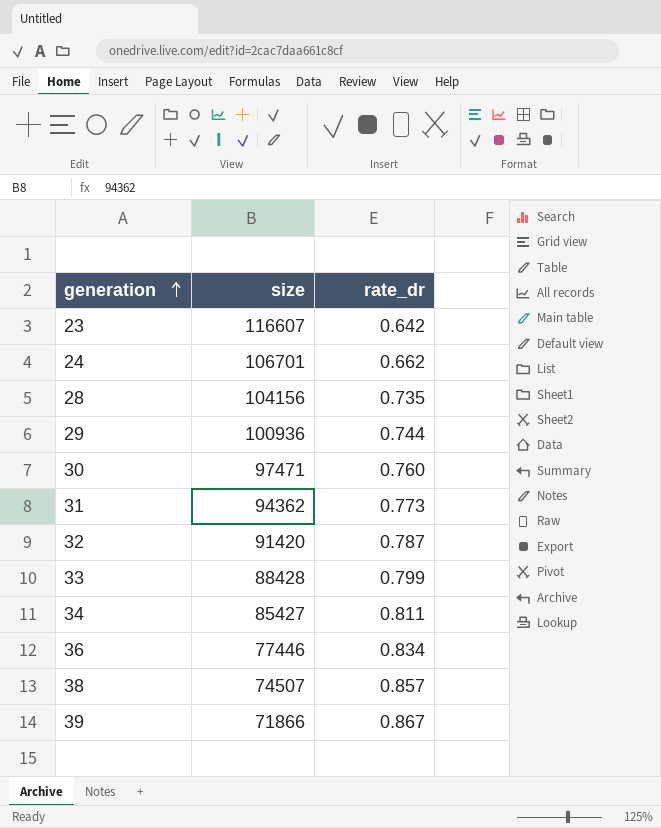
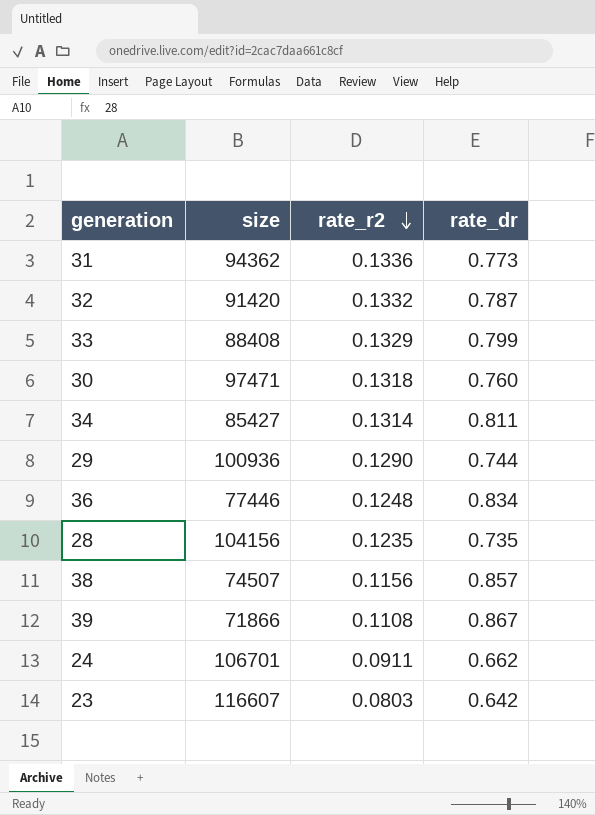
row order: generation ascending -> rate_r2 descending
column rate_r2 | position: none -> 3
33 | size: 88428 -> 88408

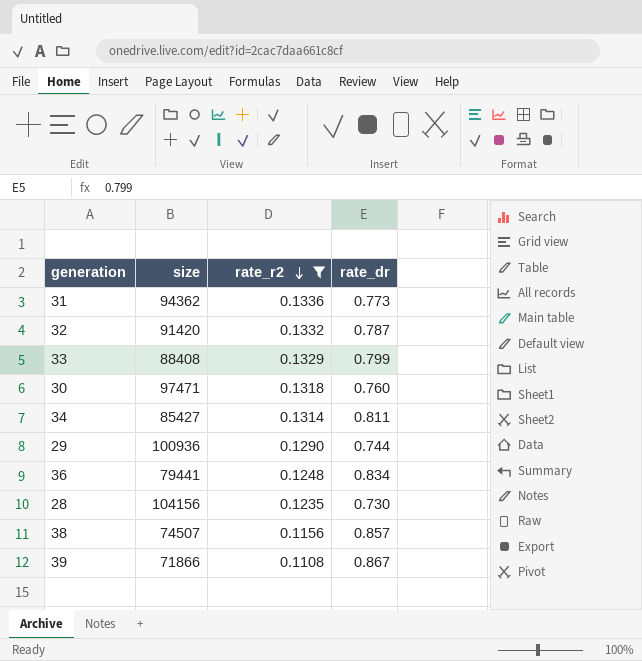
filter: none -> rate_r2 >= 0.1108
36 | size: 77446 -> 79441
28 | rate_dr: 0.735 -> 0.730

